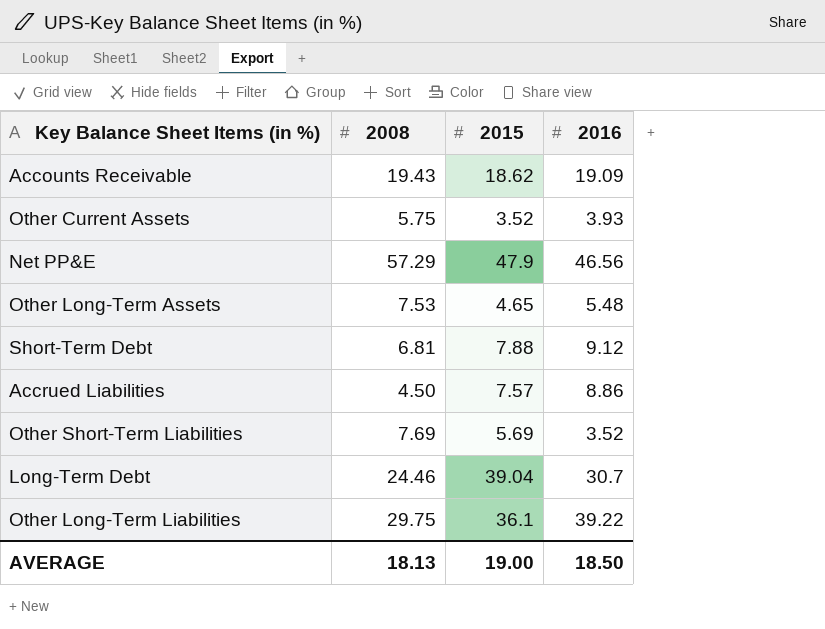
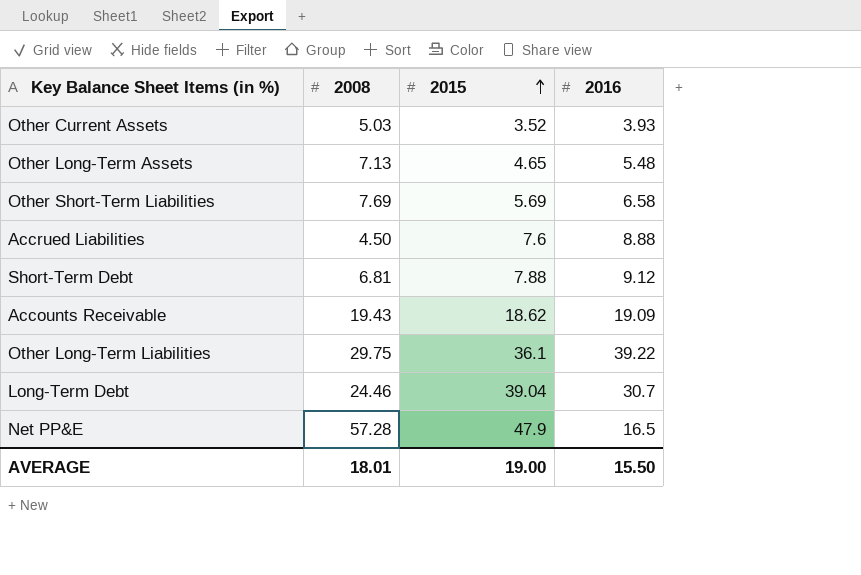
row order: none -> 2015 ascending
Other Current Assets | 2008: 5.75 -> 5.03
Other Long-Term Assets | 2008: 7.53 -> 7.13
Other Short-Term Liabilities | 2016: 3.52 -> 6.58
Accrued Liabilities | 2015: 7.57 -> 7.6
Accrued Liabilities | 2016: 8.86 -> 8.88
Net PP&E | 2008: 57.29 -> 57.28
Net PP&E | 2016: 46.56 -> 16.5
AVERAGE | 2008: 18.13 -> 18.01
AVERAGE | 2016: 18.50 -> 15.50

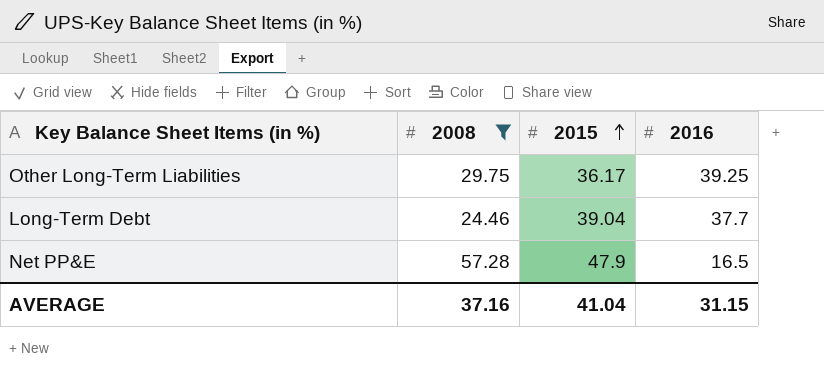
filter: none -> 2008 >= 24.46
Other Long-Term Liabilities | 2015: 36.1 -> 36.17
Other Long-Term Liabilities | 2016: 39.22 -> 39.25
Long-Term Debt | 2016: 30.7 -> 37.7
AVERAGE | 2008: 18.01 -> 37.16
AVERAGE | 2015: 19.00 -> 41.04
AVERAGE | 2016: 15.50 -> 31.15

